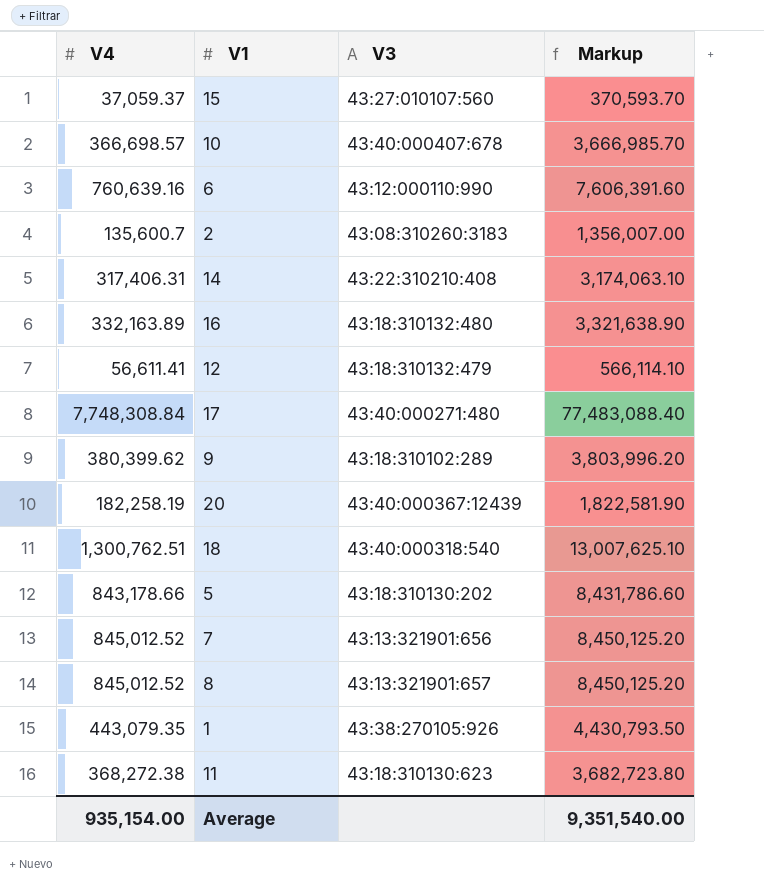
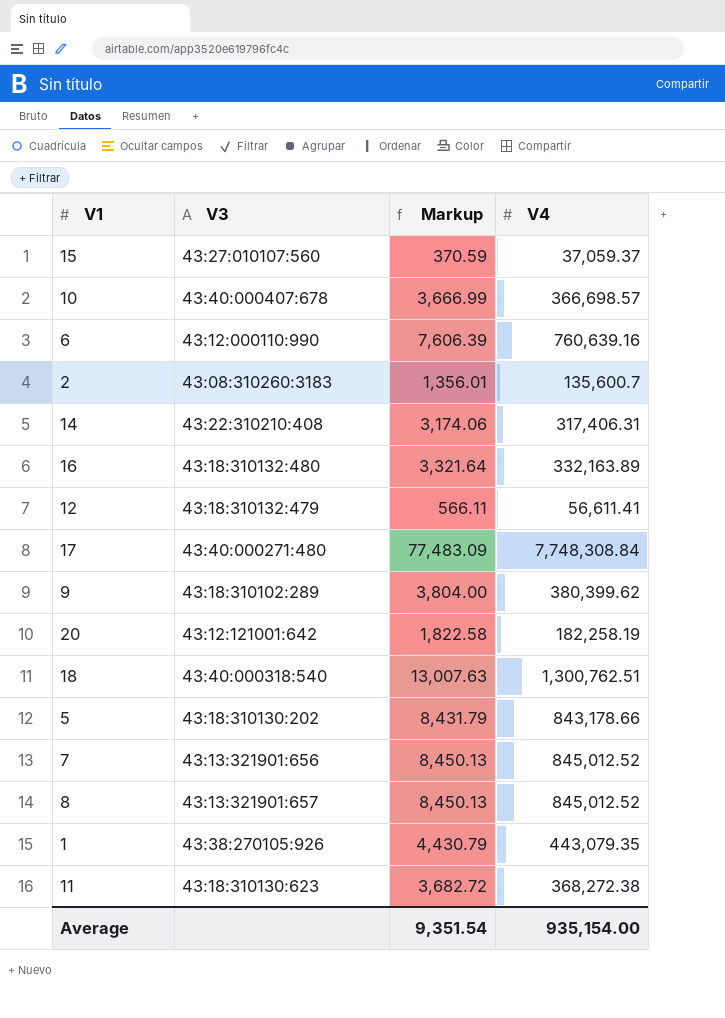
column Markup | formula: [V4] * 10 -> [V4] * 0.01
column V4 | position: 1 -> 4
20 | V3: 43:40:000367:12439 -> 43:12:121001:642
Average | Markup: 9,351,540.00 -> 9,351.54

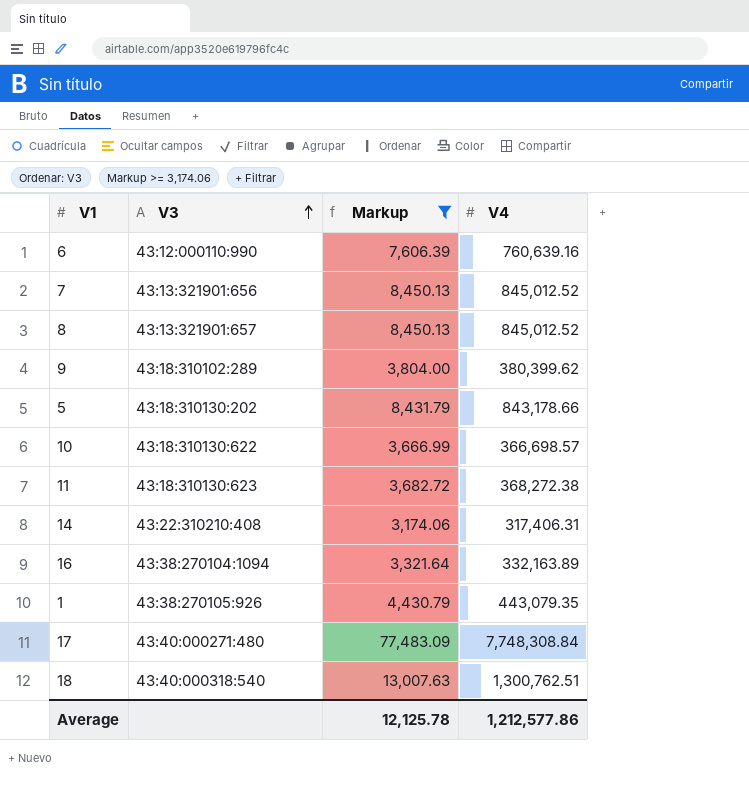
filter: none -> Markup >= 3,174.06
row order: none -> V3 ascending
10 | V3: 43:40:000407:678 -> 43:18:310130:622
16 | V3: 43:18:310132:480 -> 43:38:270104:1094
Average | Markup: 9,351.54 -> 12,125.78
Average | V4: 935,154.00 -> 1,212,577.86

